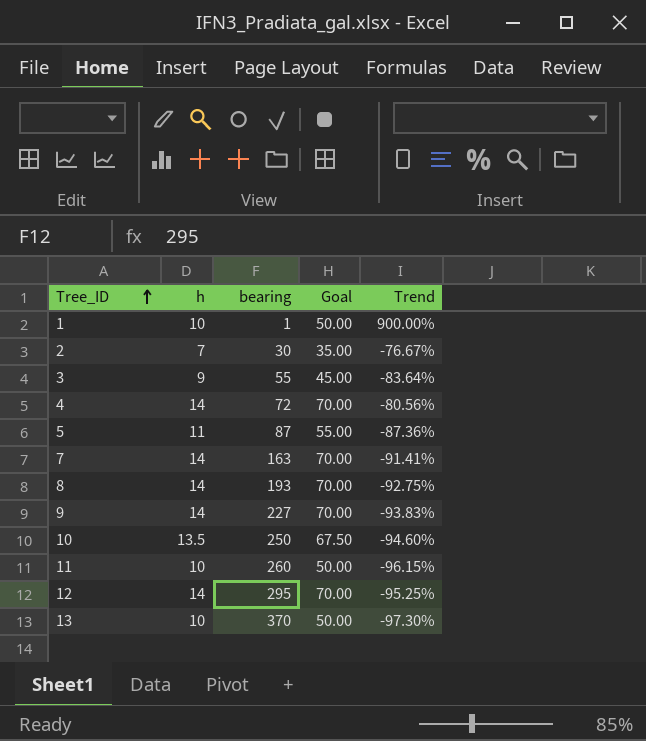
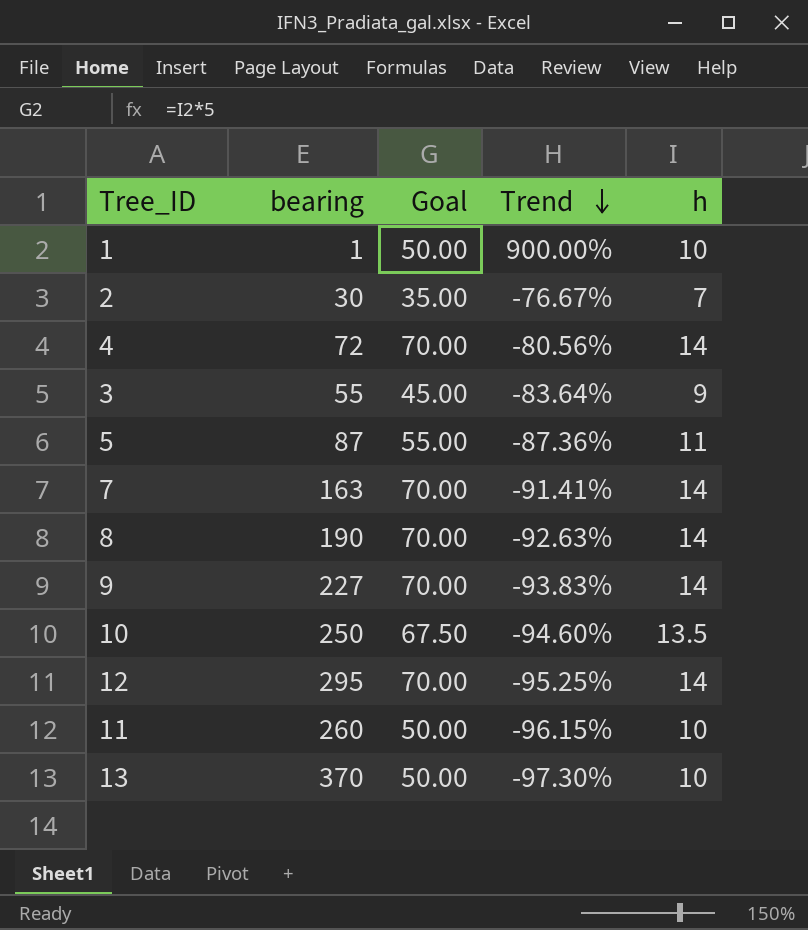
row order: Tree_ID ascending -> Trend descending
column h | position: 2 -> 5
8 | bearing: 193 -> 190
8 | Trend: -92.75% -> -92.63%

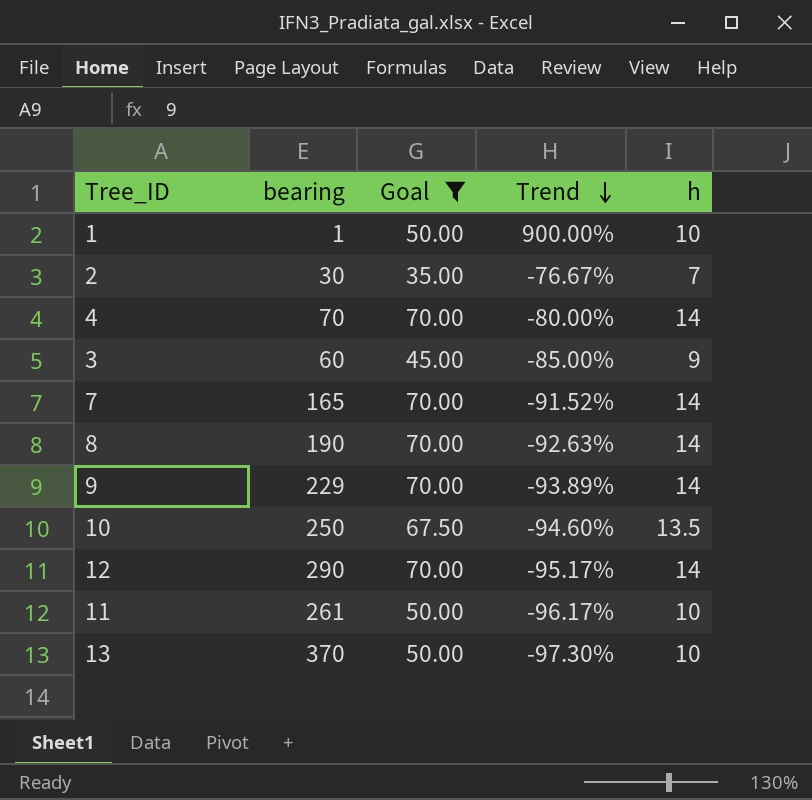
filter: none -> Goal != 55.00
4 | bearing: 72 -> 70
4 | Trend: -80.56% -> -80.00%
3 | bearing: 55 -> 60
3 | Trend: -83.64% -> -85.00%
7 | bearing: 163 -> 165
7 | Trend: -91.41% -> -91.52%
9 | bearing: 227 -> 229
9 | Trend: -93.83% -> -93.89%
12 | bearing: 295 -> 290
12 | Trend: -95.25% -> -95.17%
11 | bearing: 260 -> 261
11 | Trend: -96.15% -> -96.17%

